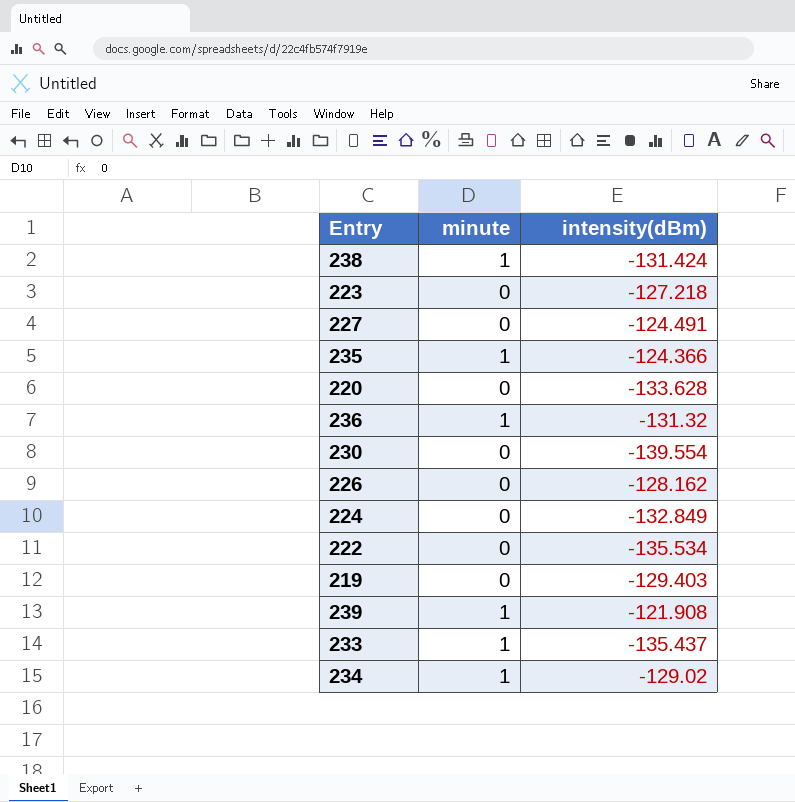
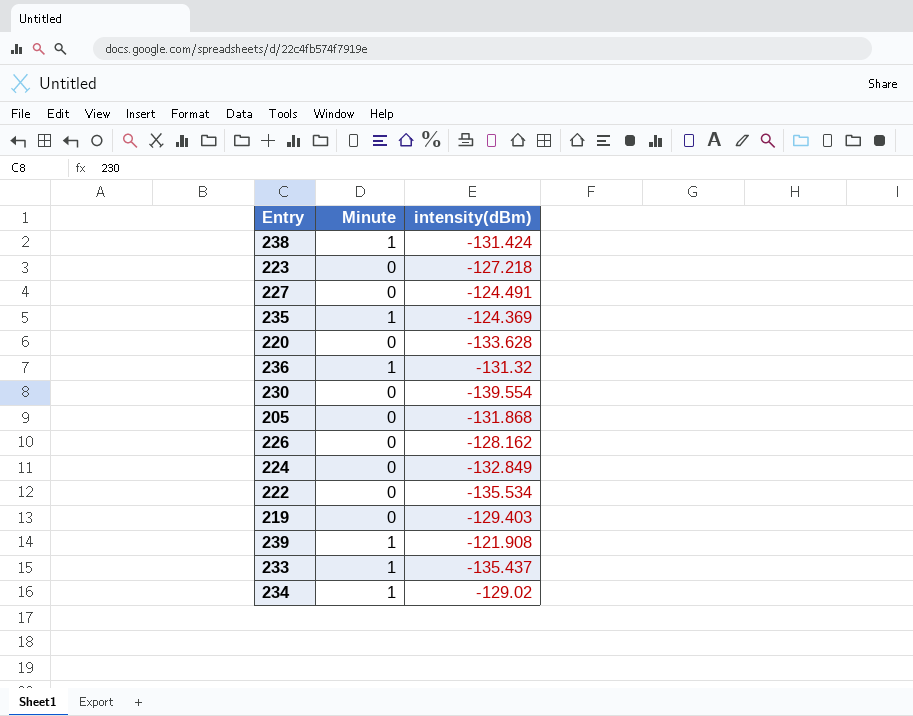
column name: minute -> Minute
235 | intensity(dBm): -124.366 -> -124.369
row 205: none -> 0 | -131.868

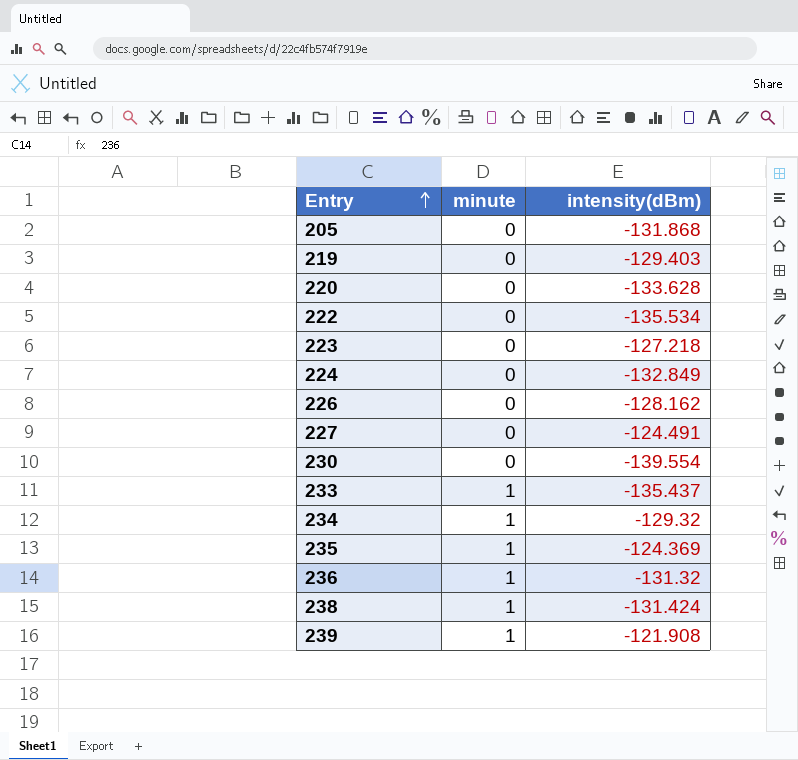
row order: none -> Entry ascending
column name: Minute -> minute
234 | intensity(dBm): -129.02 -> -129.32

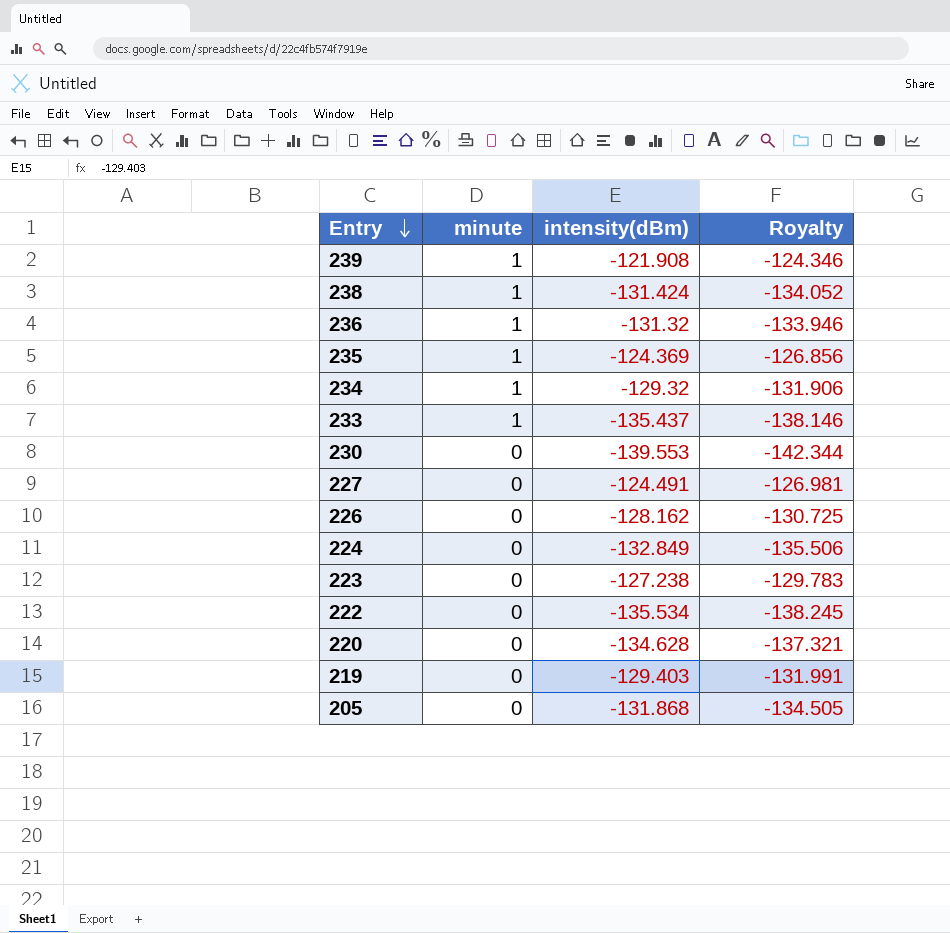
row order: Entry ascending -> Entry descending
column Royalty | formula: none -> [intensity(dBm)] * 1.02
230 | intensity(dBm): -139.554 -> -139.553
223 | intensity(dBm): -127.218 -> -127.238
220 | intensity(dBm): -133.628 -> -134.628

